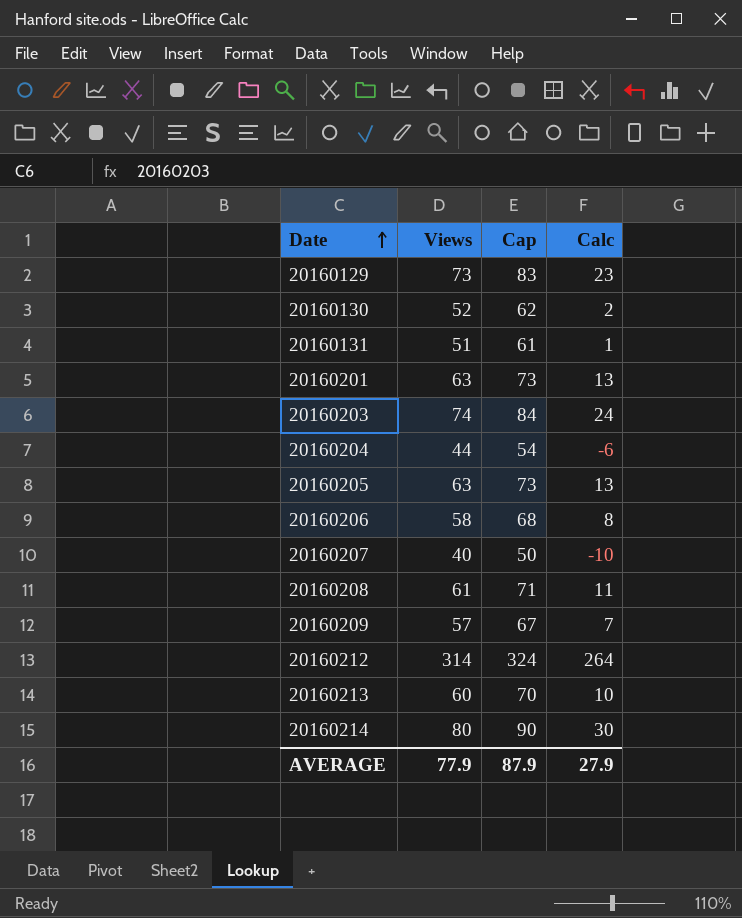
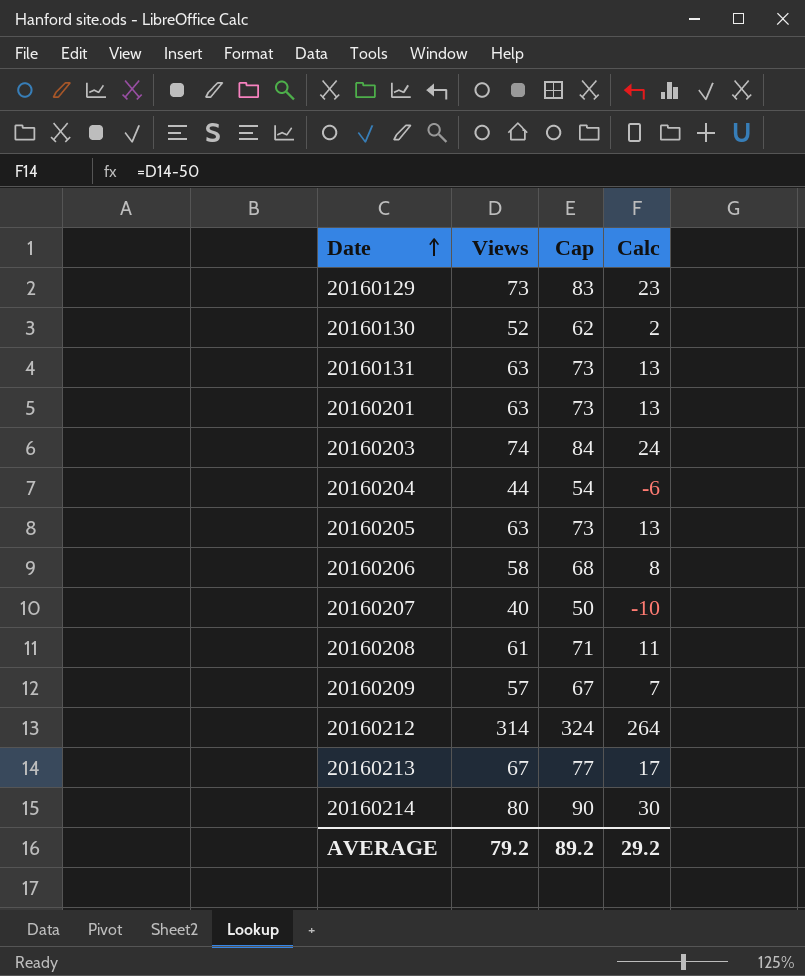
20160131 | Views: 51 -> 63
20160131 | Cap: 61 -> 73
20160131 | Calc: 1 -> 13
20160213 | Views: 60 -> 67
20160213 | Cap: 70 -> 77
20160213 | Calc: 10 -> 17
AVERAGE | Views: 77.9 -> 79.2
AVERAGE | Cap: 87.9 -> 89.2
AVERAGE | Calc: 27.9 -> 29.2

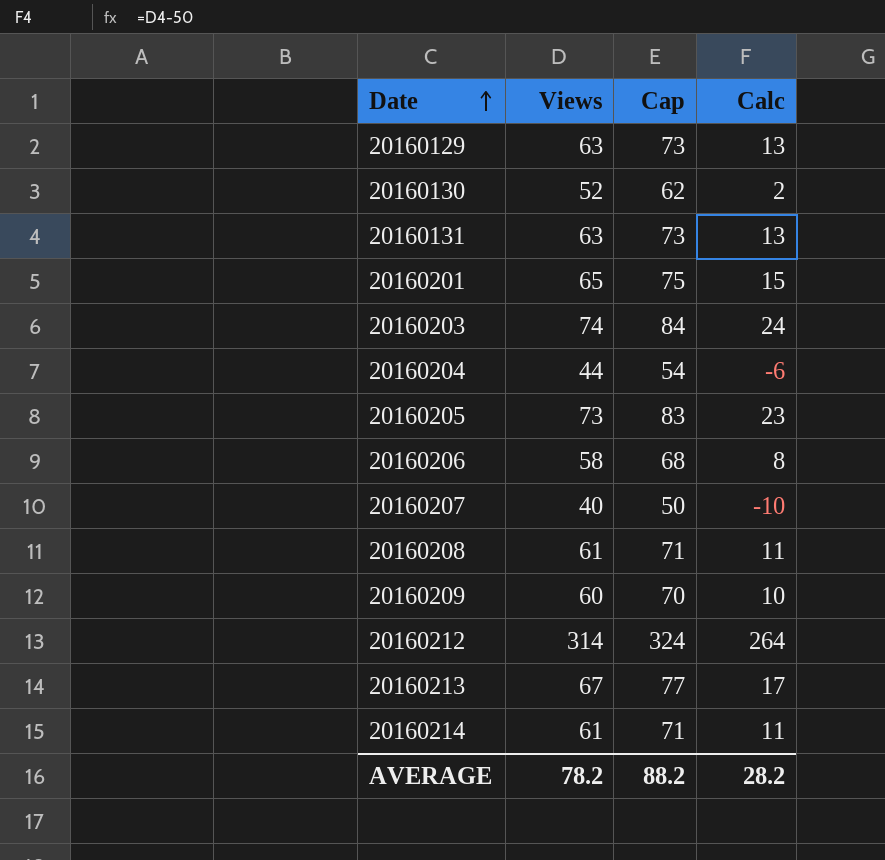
20160129 | Views: 73 -> 63
20160129 | Cap: 83 -> 73
20160129 | Calc: 23 -> 13
20160201 | Views: 63 -> 65
20160201 | Cap: 73 -> 75
20160201 | Calc: 13 -> 15
20160205 | Views: 63 -> 73
20160205 | Cap: 73 -> 83
20160205 | Calc: 13 -> 23
20160209 | Views: 57 -> 60
20160209 | Cap: 67 -> 70
20160209 | Calc: 7 -> 10
20160214 | Views: 80 -> 61
20160214 | Cap: 90 -> 71
20160214 | Calc: 30 -> 11
AVERAGE | Views: 79.2 -> 78.2
AVERAGE | Cap: 89.2 -> 88.2
AVERAGE | Calc: 29.2 -> 28.2

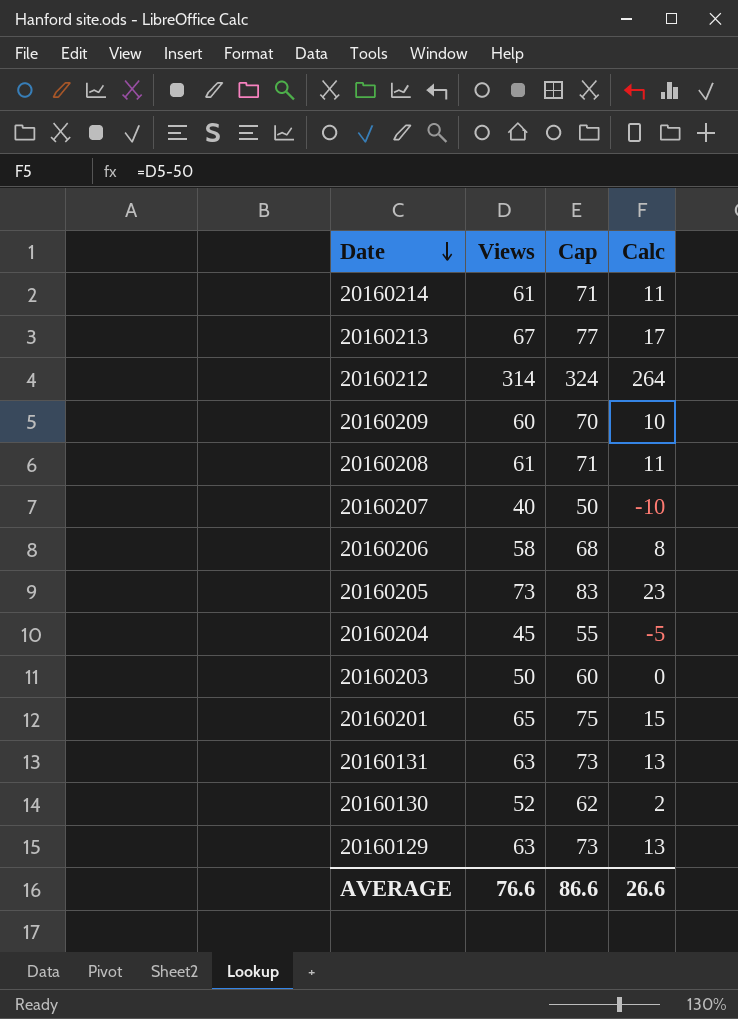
row order: Date ascending -> Date descending
20160204 | Views: 44 -> 45
20160204 | Cap: 54 -> 55
20160204 | Calc: -6 -> -5
20160203 | Views: 74 -> 50
20160203 | Cap: 84 -> 60
20160203 | Calc: 24 -> 0
AVERAGE | Views: 78.2 -> 76.6
AVERAGE | Cap: 88.2 -> 86.6
AVERAGE | Calc: 28.2 -> 26.6

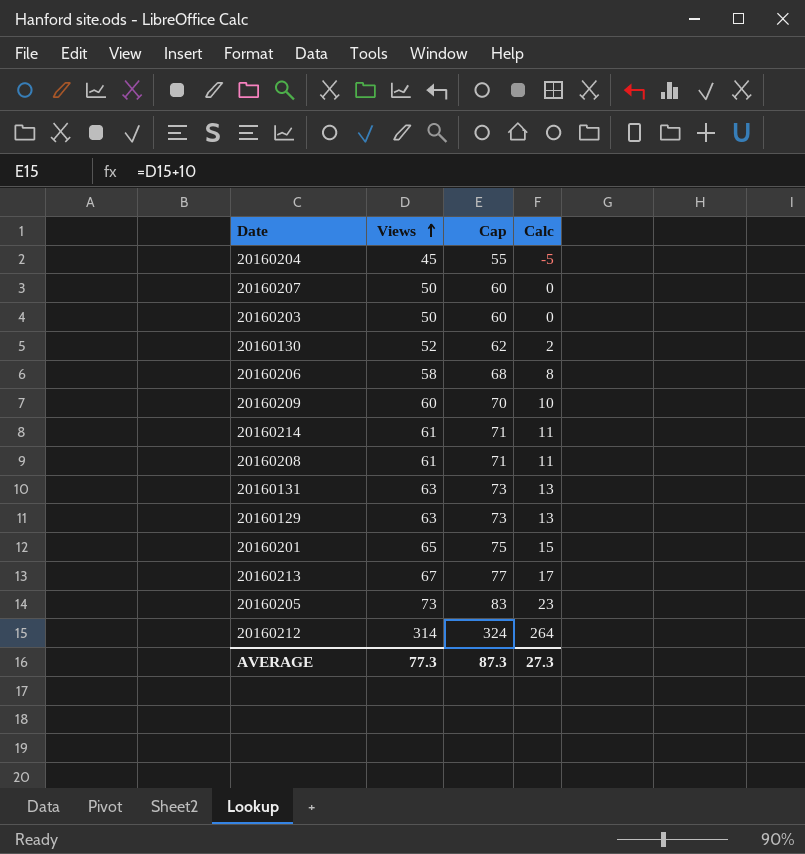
row order: Date descending -> Views ascending
20160207 | Views: 40 -> 50
20160207 | Cap: 50 -> 60
20160207 | Calc: -10 -> 0
AVERAGE | Views: 76.6 -> 77.3
AVERAGE | Cap: 86.6 -> 87.3
AVERAGE | Calc: 26.6 -> 27.3

